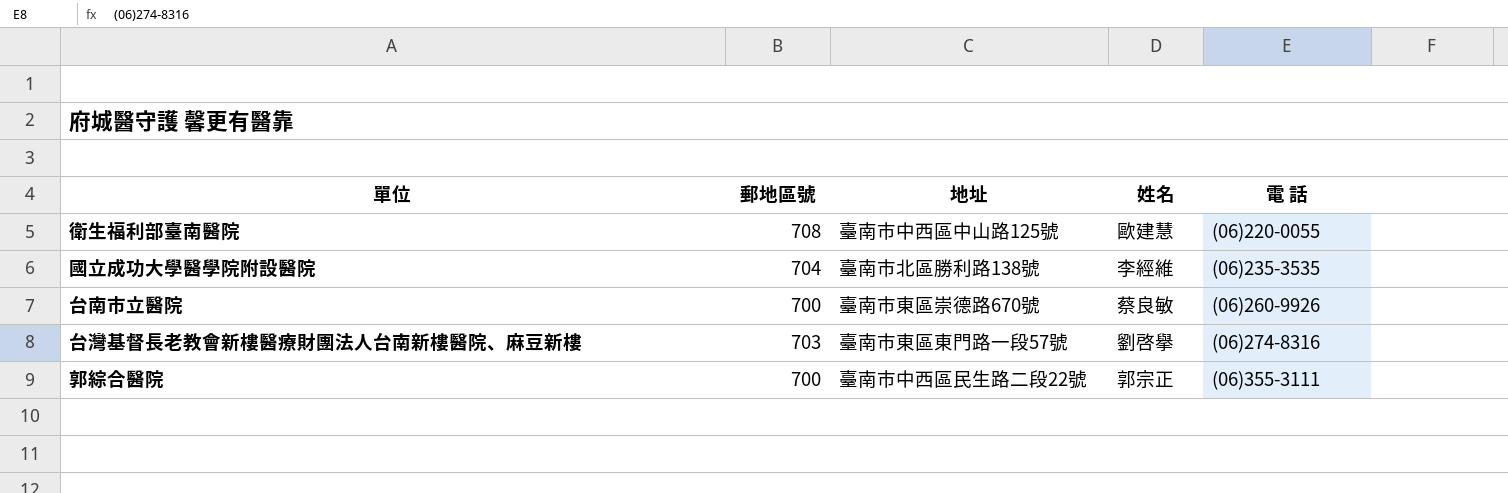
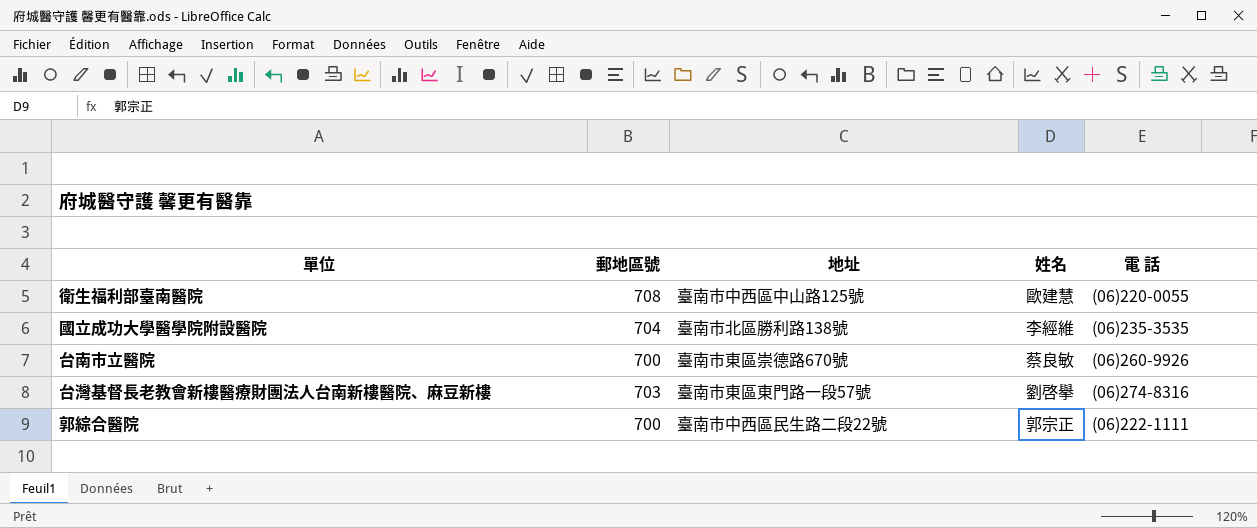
郭綜合醫院 | 電 話: (06)355-3111 -> (06)222-1111

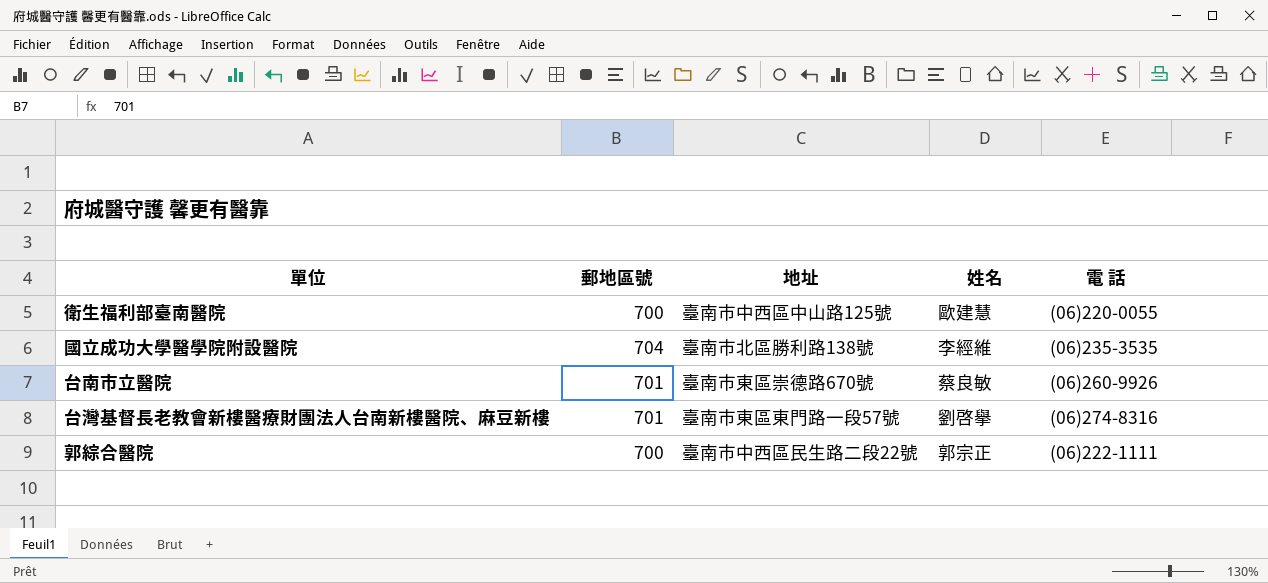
衛生福利部臺南醫院 | 郵地區號: 708 -> 700
台南市立醫院 | 郵地區號: 700 -> 701
台灣基督長老教會新樓醫療財團法人台南新樓醫院、麻豆新樓 | 郵地區號: 703 -> 701

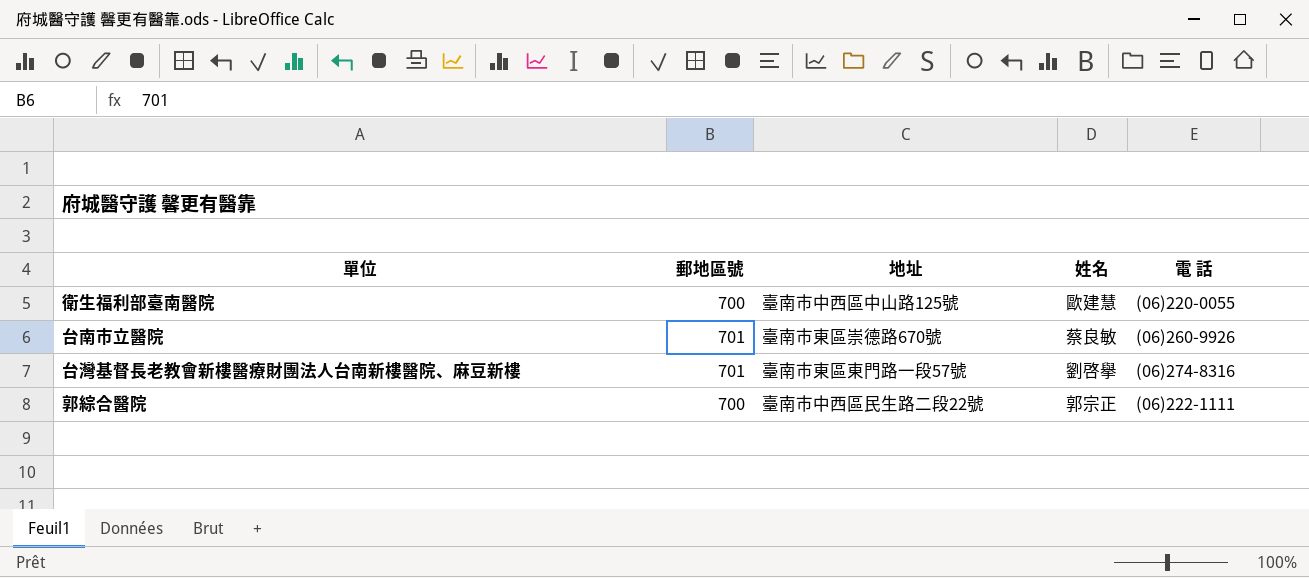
row 國立成功大學醫學院附設醫院: 704 | 臺南市北區勝利路138號 | 李經維 | (06)235-3535 -> none

